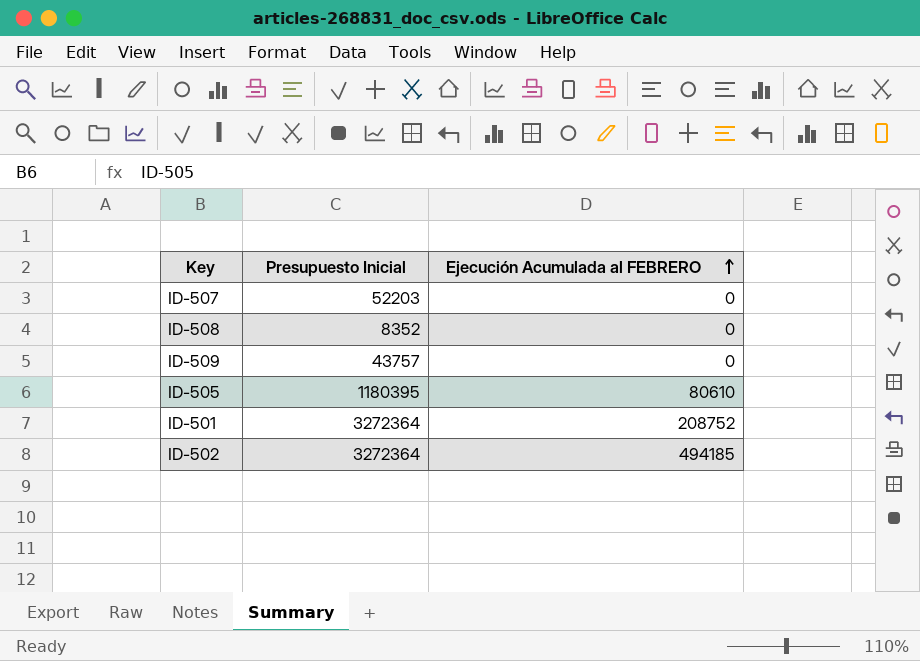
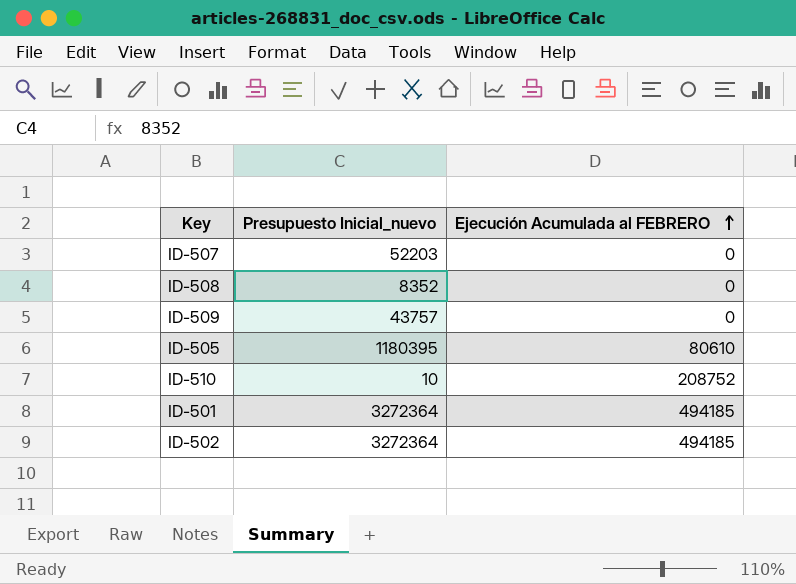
column name: Presupuesto Inicial -> Presupuesto Inicial_nuevo
row ID-510: none -> 10 | 208752
ID-501 | Ejecución Acumulada al FEBRERO: 208752 -> 494185

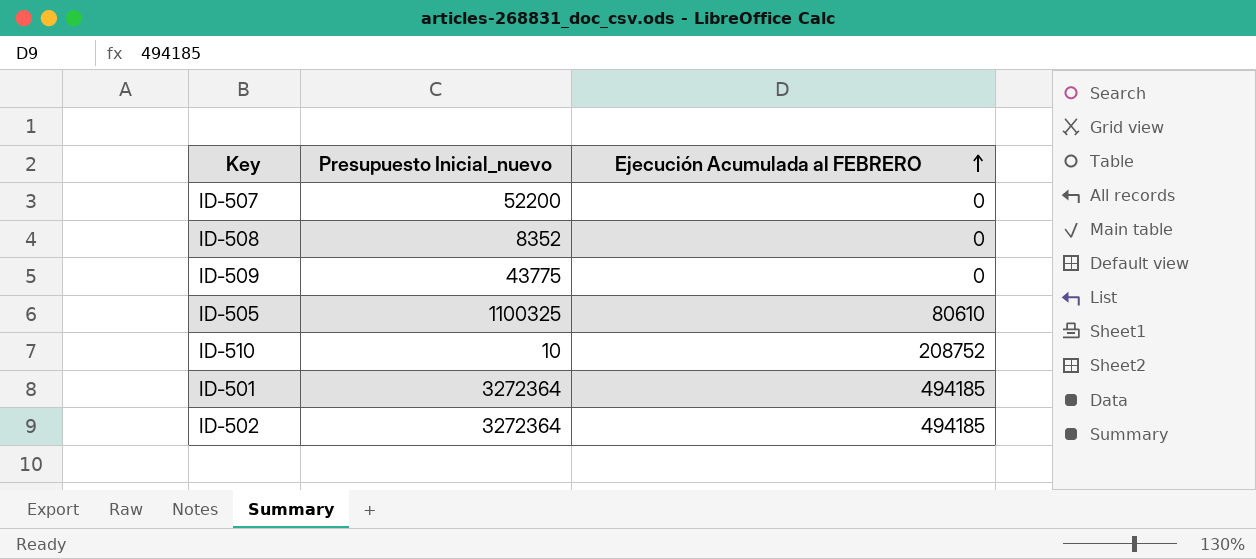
ID-507 | Presupuesto Inicial_nuevo: 52203 -> 52200
ID-509 | Presupuesto Inicial_nuevo: 43757 -> 43775
ID-505 | Presupuesto Inicial_nuevo: 1180395 -> 1100325

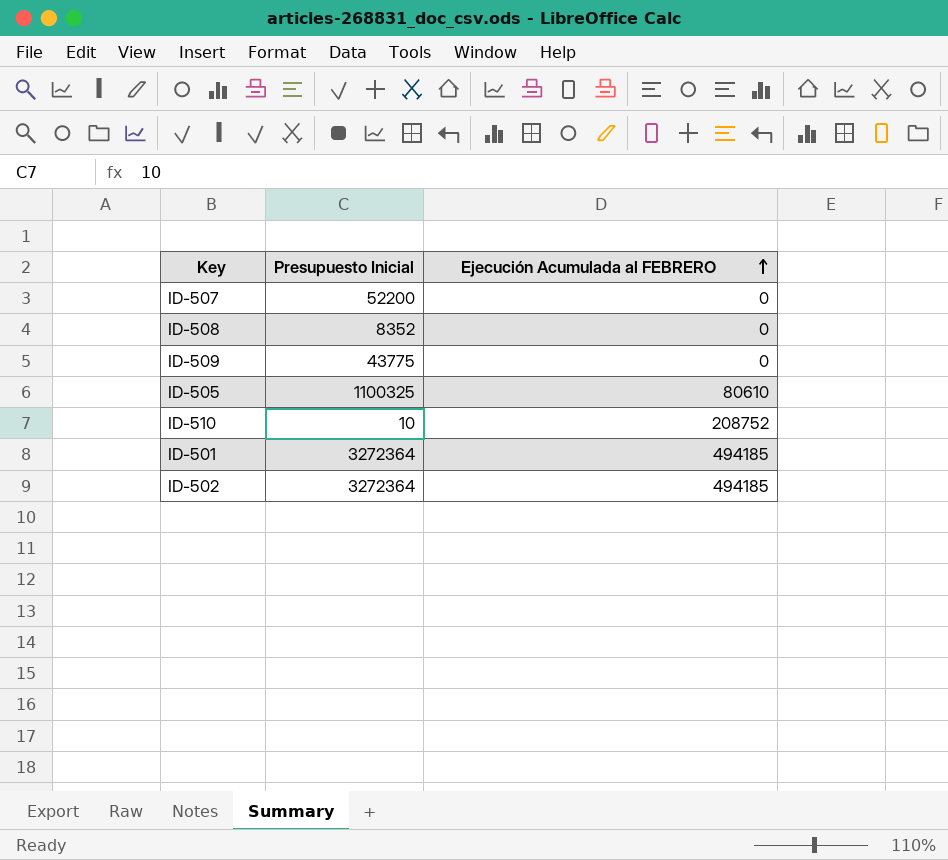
column name: Presupuesto Inicial_nuevo -> Presupuesto Inicial

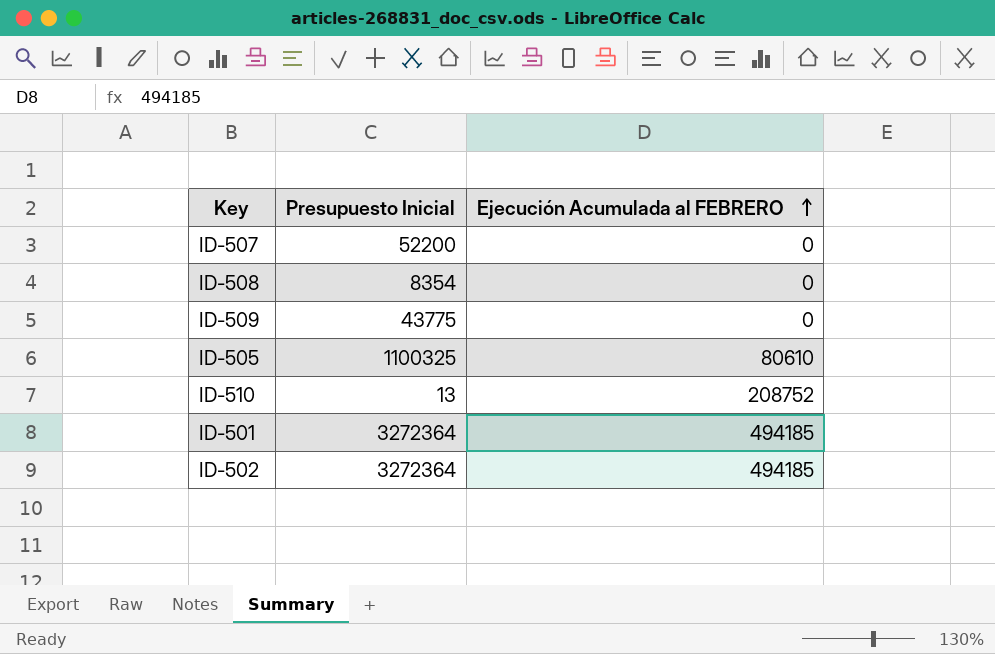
ID-508 | Presupuesto Inicial: 8352 -> 8354
ID-510 | Presupuesto Inicial: 10 -> 13

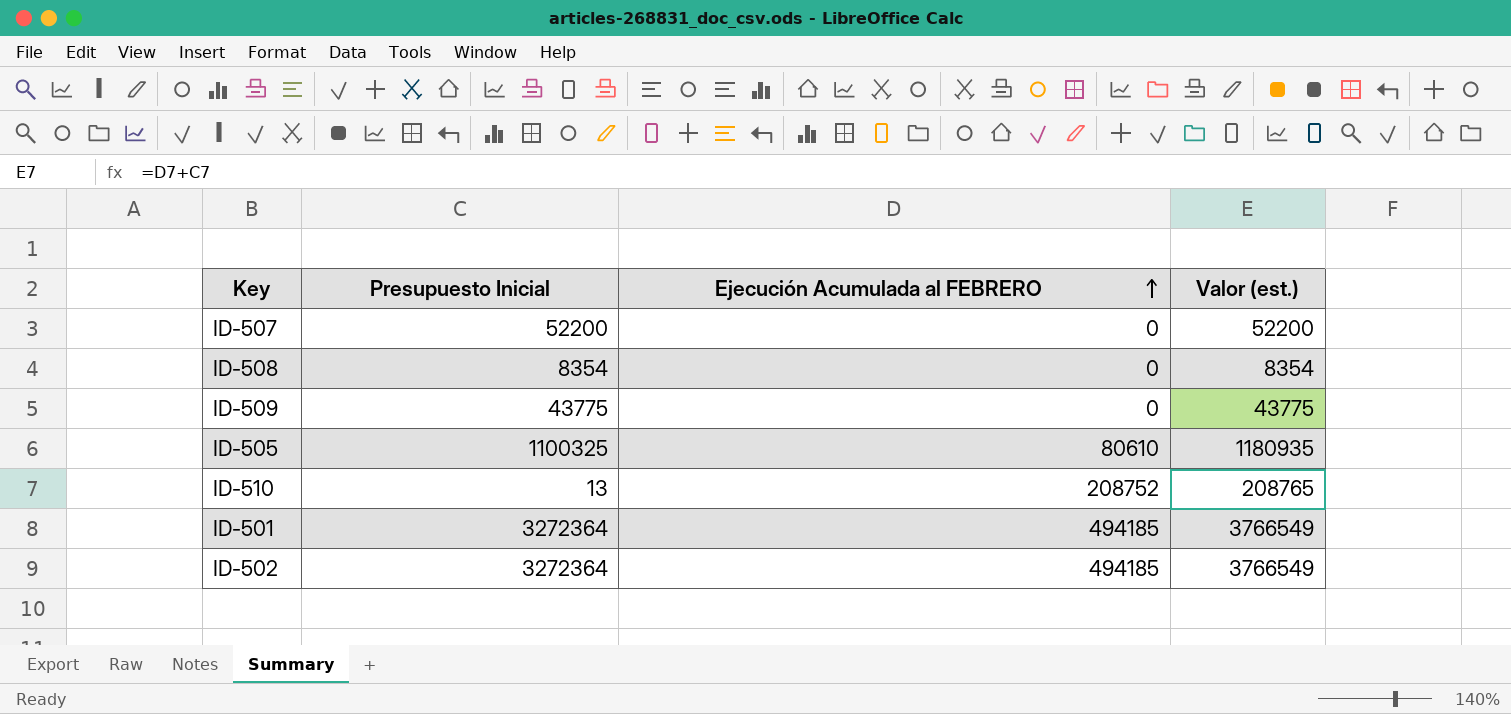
column Valor (est.) | formula: none -> [Presupuesto Inicial] + [Ejecución Acumulada al FEBRERO]

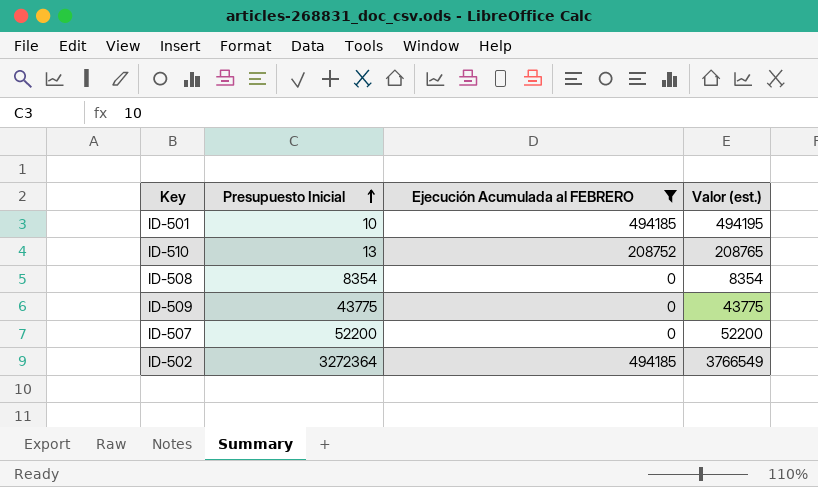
filter: none -> Ejecución Acumulada al FEBRERO != 80610
row order: Ejecución Acumulada al FEBRERO ascending -> Presupuesto Inicial ascending
ID-501 | Presupuesto Inicial: 3272364 -> 10
ID-501 | Valor (est.): 3766549 -> 494195

